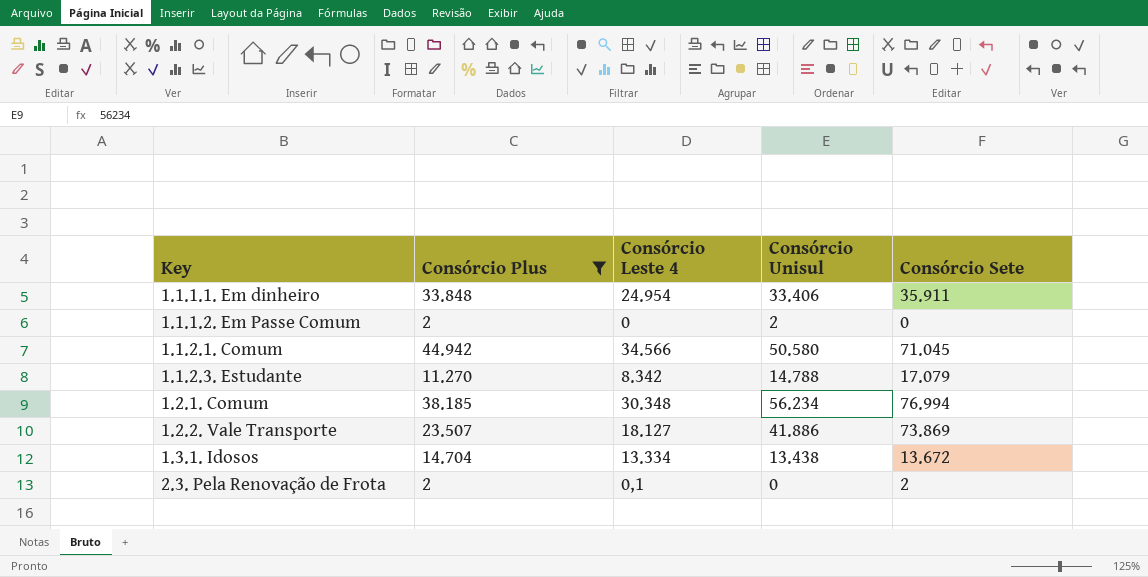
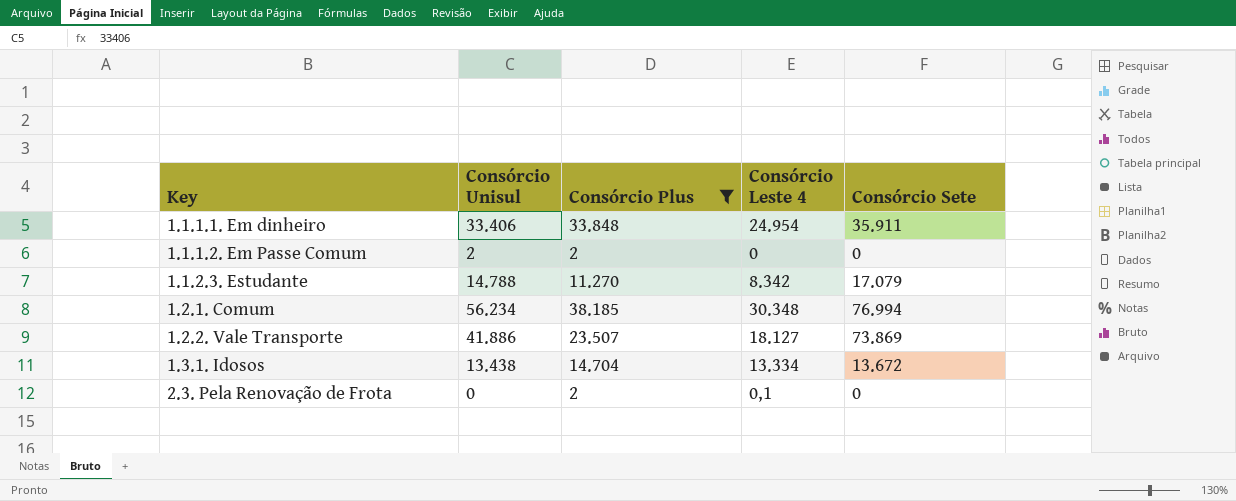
column Consórcio Unisul | position: 4 -> 2
row 1.1.2.1. Comum: 44.942 | 34.566 | 50.580 | 71.045 -> none
2.3. Pela Renovação de Frota | Consórcio Sete: 2 -> 0

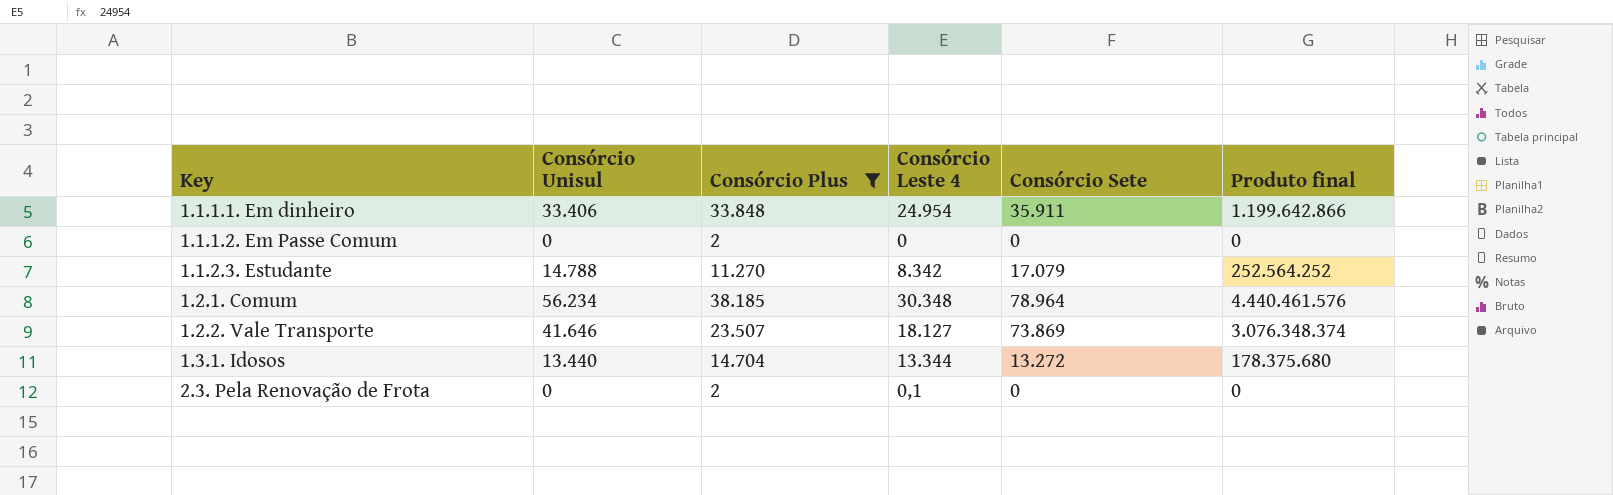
column Produto final | formula: none -> [Consórcio Unisul] * [Consórcio Sete]
1.1.1.2. Em Passe Comum | Consórcio Unisul: 2 -> 0
1.2.1. Comum | Consórcio Sete: 76.994 -> 78.964
1.2.2. Vale Transporte | Consórcio Unisul: 41.886 -> 41.646
1.3.1. Idosos | Consórcio Unisul: 13.438 -> 13.440
1.3.1. Idosos | Consórcio Leste 4: 13.334 -> 13.344
1.3.1. Idosos | Consórcio Sete: 13.672 -> 13.272

